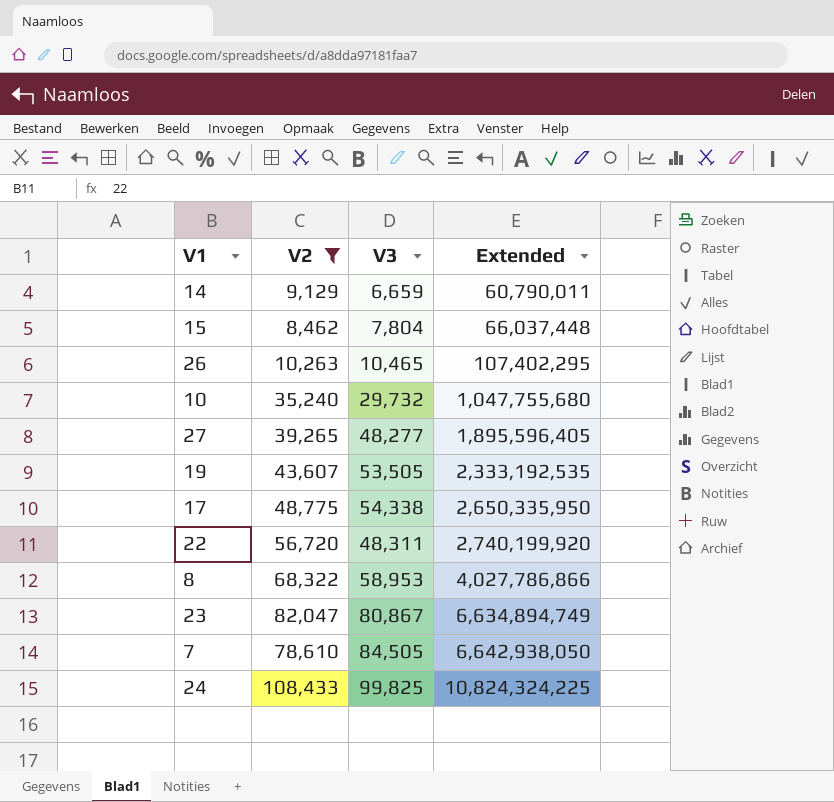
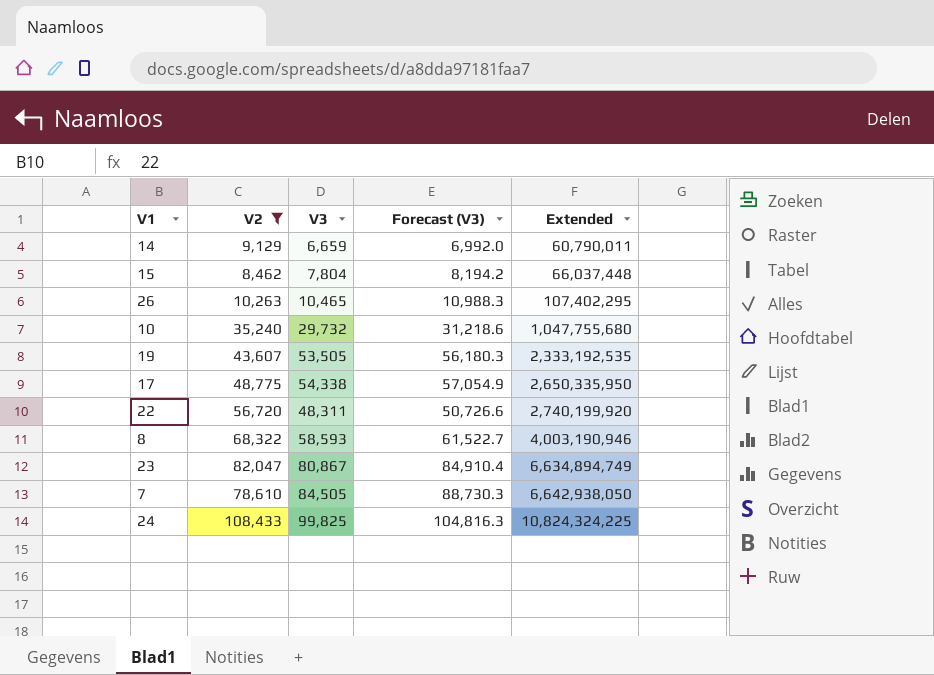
column Forecast (V3) | formula: none -> [V3] * 1.05
row 27: 39,265 | 48,277 | 1,895,596,405 -> none
8 | V3: 58,953 -> 58,593
8 | Extended: 4,027,786,866 -> 4,003,190,946

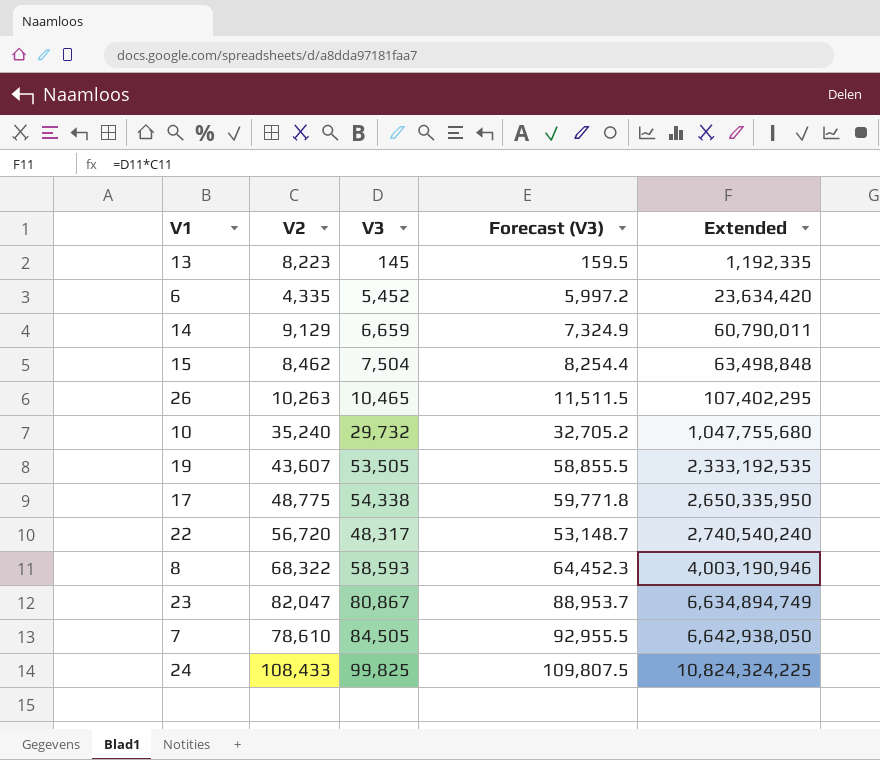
filter: V2 >= 8,462 -> none
column Forecast (V3) | formula: [V3] * 1.05 -> [V3] * 1.1
15 | V3: 7,804 -> 7,504
15 | Extended: 66,037,448 -> 63,498,848
22 | V3: 48,311 -> 48,317
22 | Extended: 2,740,199,920 -> 2,740,540,240

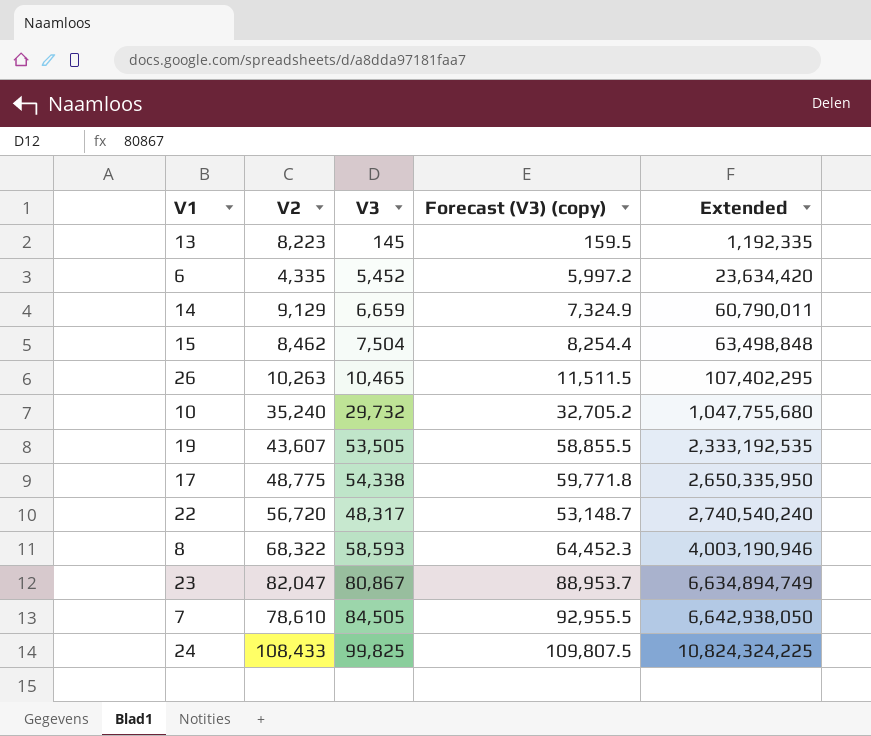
column name: Forecast (V3) -> Forecast (V3) (copy)

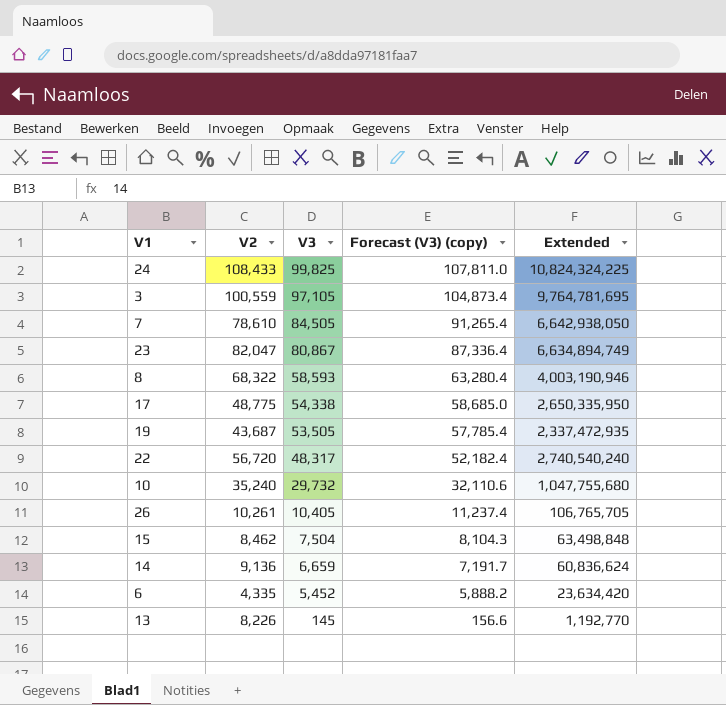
row order: Extended ascending -> V3 descending
column Forecast (V3) (copy) | formula: [V3] * 1.1 -> [V3] * 1.08
row 3: none -> 100,559 | 97,105 | 104,873.4 | 9,764,781,695
19 | V2: 43,607 -> 43,687
19 | Extended: 2,333,192,535 -> 2,337,472,935
26 | V2: 10,263 -> 10,261
26 | V3: 10,465 -> 10,405
26 | Extended: 107,402,295 -> 106,765,705
14 | V2: 9,129 -> 9,136
14 | Extended: 60,790,011 -> 60,836,624
13 | V2: 8,223 -> 8,226
13 | Extended: 1,192,335 -> 1,192,770

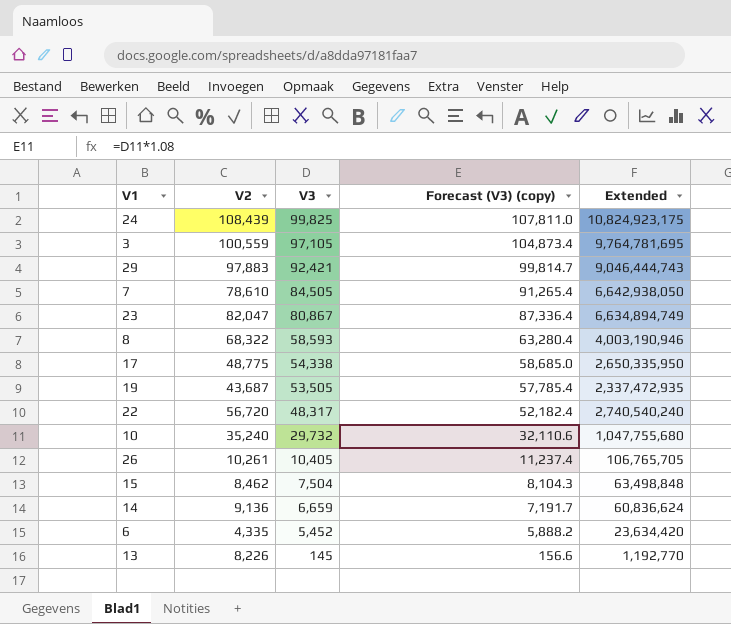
24 | V2: 108,433 -> 108,439
24 | Extended: 10,824,324,225 -> 10,824,923,175
row 29: none -> 97,883 | 92,421 | 99,814.7 | 9,046,444,743

